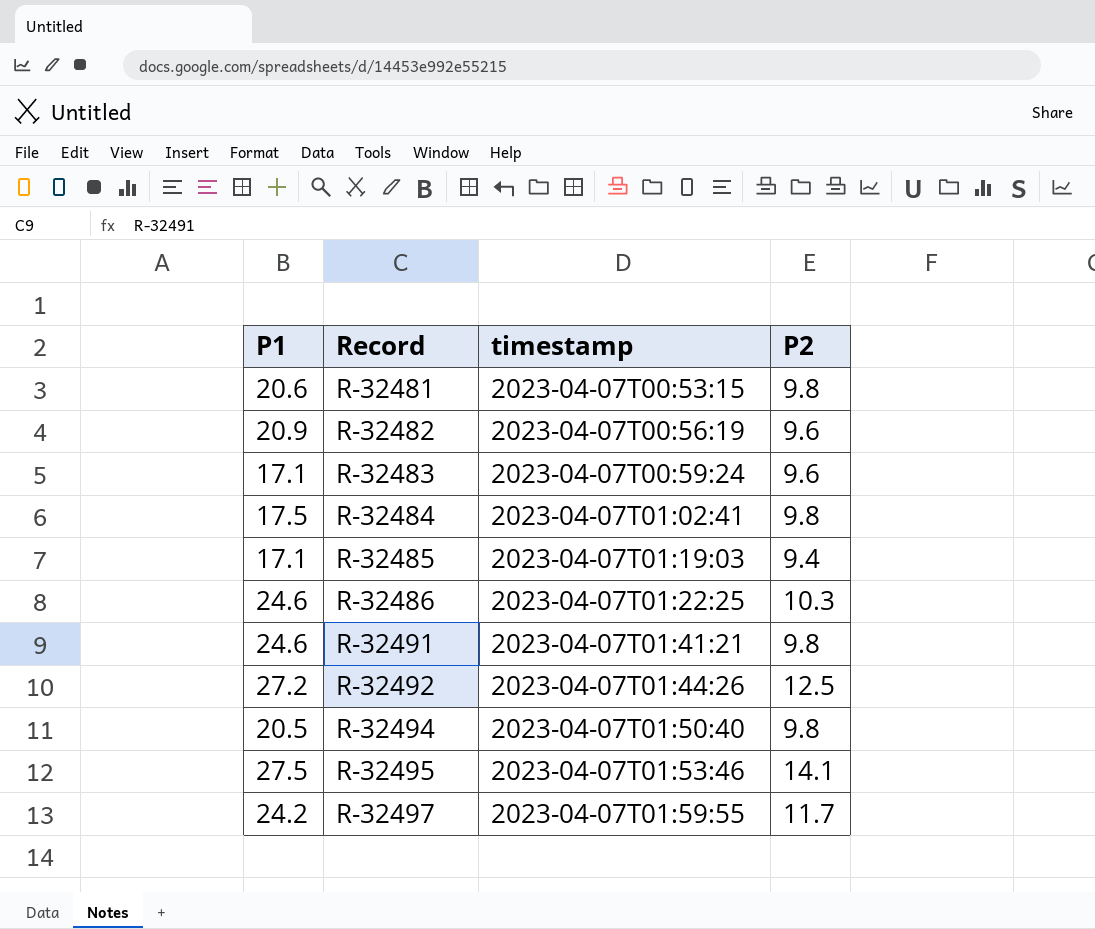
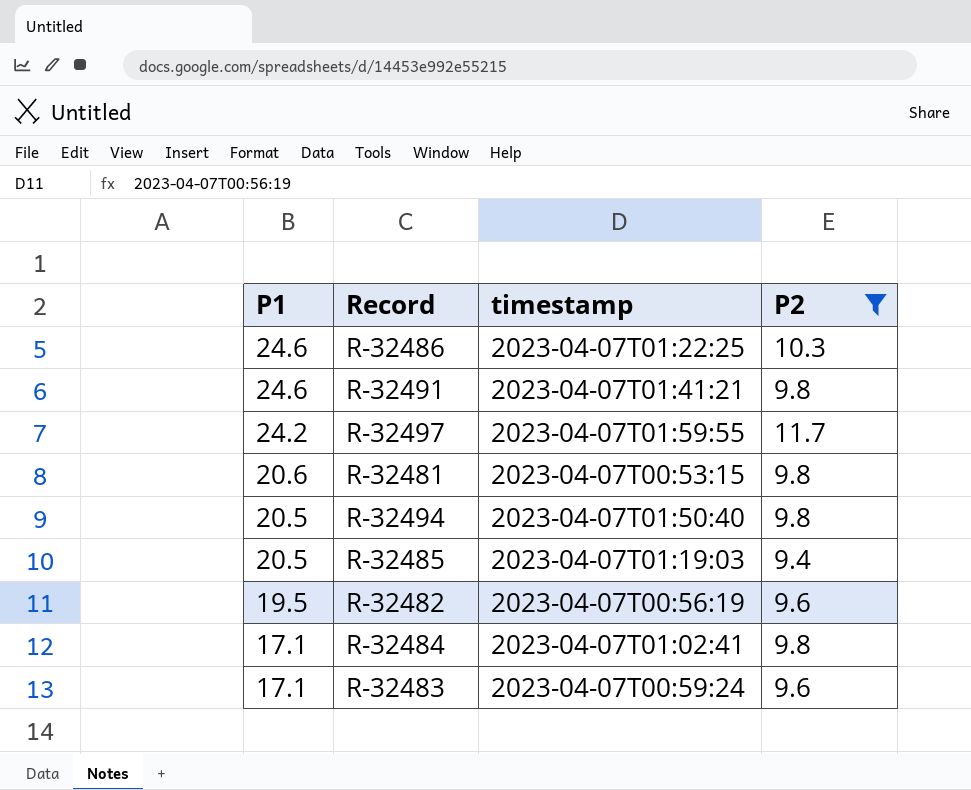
filter: none -> P2 <= 11.7
row order: Record ascending -> P1 descending
R-32485 | P1: 17.1 -> 20.5
R-32482 | P1: 20.9 -> 19.5
R-32484 | P1: 17.5 -> 17.1

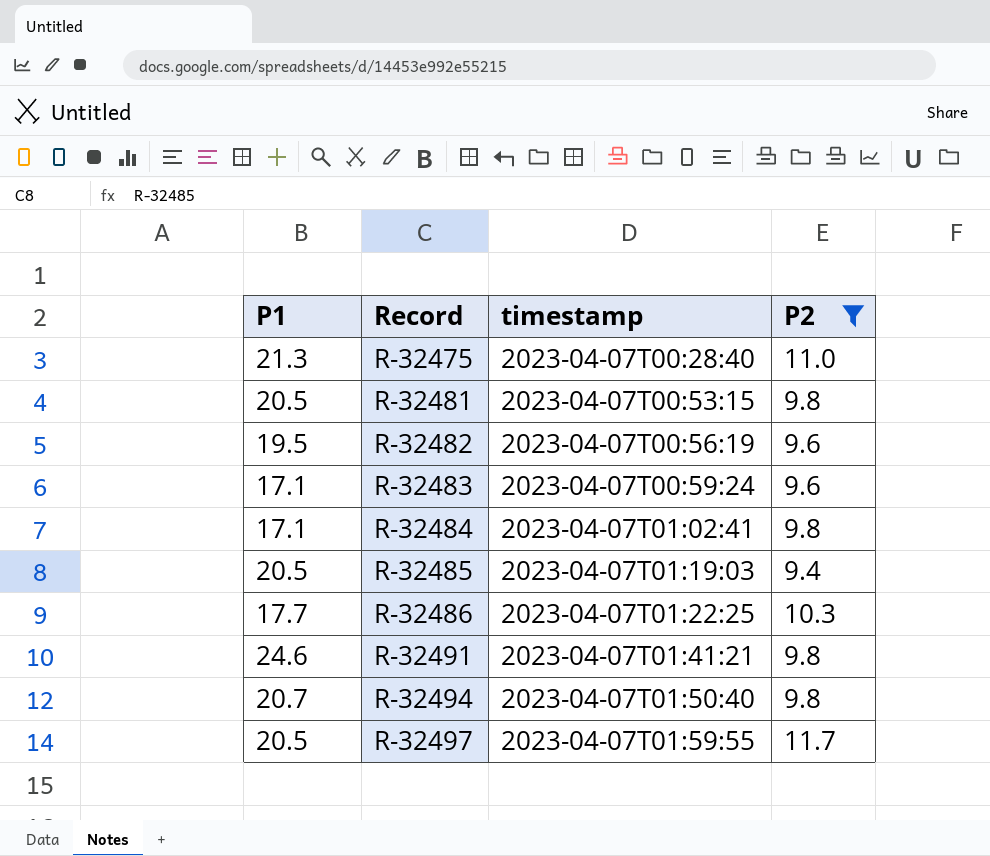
row order: P1 descending -> Record ascending
row R-32475: none -> 21.3 | 2023-04-07T00:28:40 | 11.0
R-32481 | P1: 20.6 -> 20.5
R-32486 | P1: 24.6 -> 17.7
R-32494 | P1: 20.5 -> 20.7
R-32497 | P1: 24.2 -> 20.5

